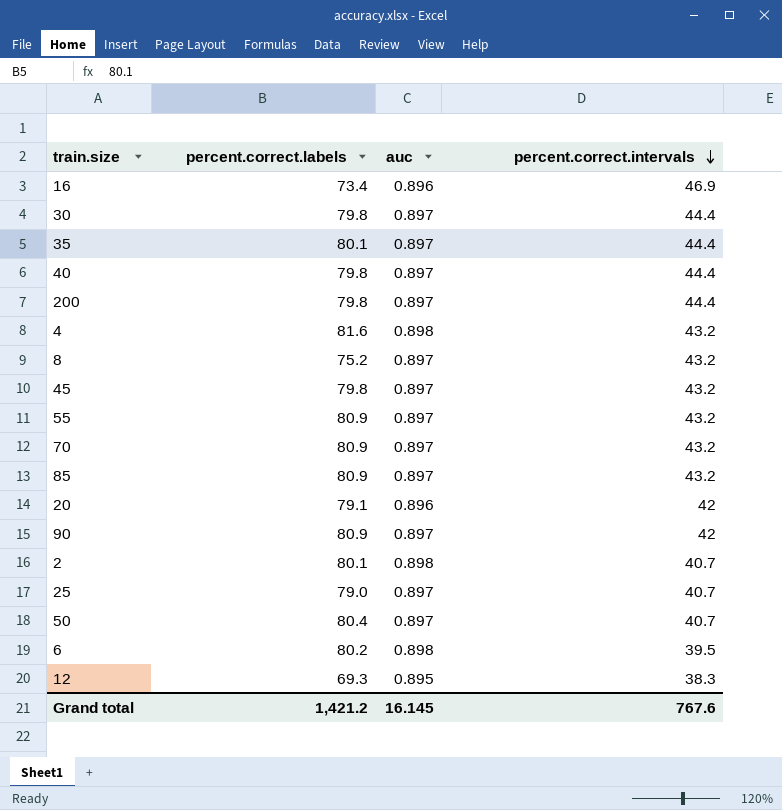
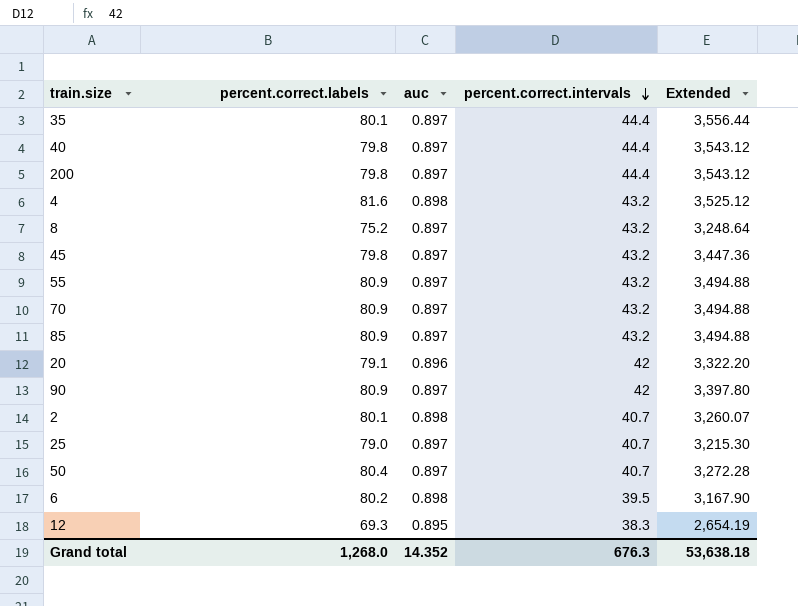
column Extended | formula: none -> [percent.correct.labels] * [percent.correct.intervals]
row 16: 73.4 | 0.896 | 46.9 -> none
row 30: 79.8 | 0.897 | 44.4 -> none
Grand total | percent.correct.labels: 1,421.2 -> 1,268.0
Grand total | auc: 16.145 -> 14.352
Grand total | percent.correct.intervals: 767.6 -> 676.3

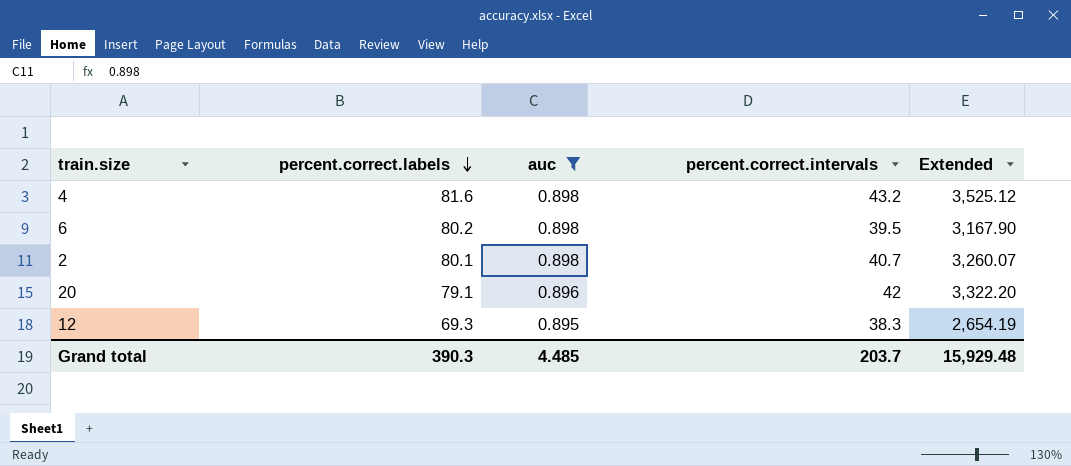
filter: none -> auc != 0.897
row order: percent.correct.intervals descending -> percent.correct.labels descending
Grand total | percent.correct.labels: 1,268.0 -> 390.3
Grand total | auc: 14.352 -> 4.485
Grand total | percent.correct.intervals: 676.3 -> 203.7
Grand total | Extended: 53,638.18 -> 15,929.48

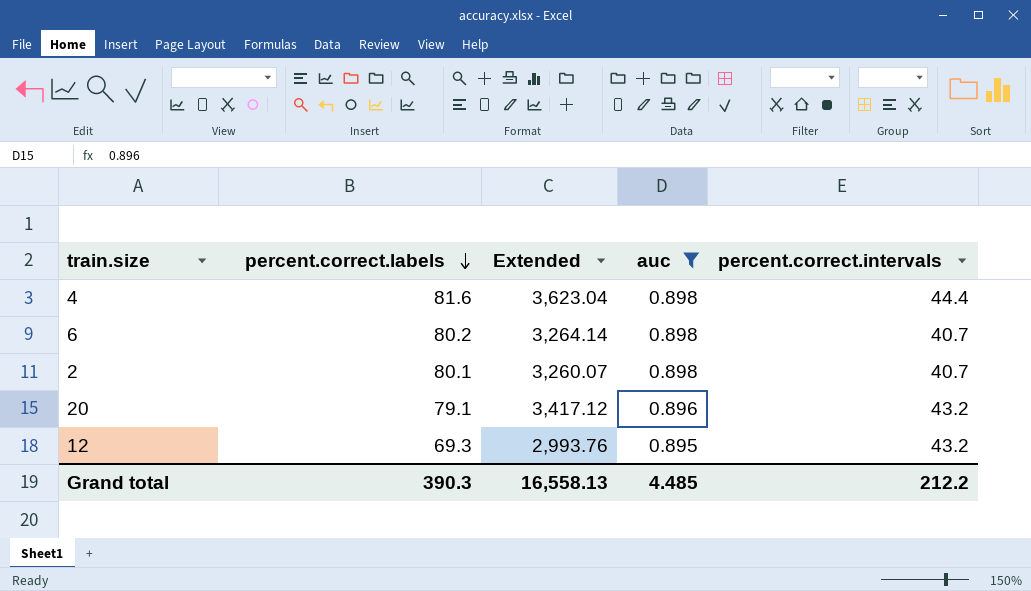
column Extended | position: 5 -> 3
4 | Extended: 3,525.12 -> 3,623.04
4 | percent.correct.intervals: 43.2 -> 44.4
6 | Extended: 3,167.90 -> 3,264.14
6 | percent.correct.intervals: 39.5 -> 40.7
20 | Extended: 3,322.20 -> 3,417.12
20 | percent.correct.intervals: 42 -> 43.2
12 | Extended: 2,654.19 -> 2,993.76
12 | percent.correct.intervals: 38.3 -> 43.2
Grand total | Extended: 15,929.48 -> 16,558.13
Grand total | percent.correct.intervals: 203.7 -> 212.2

